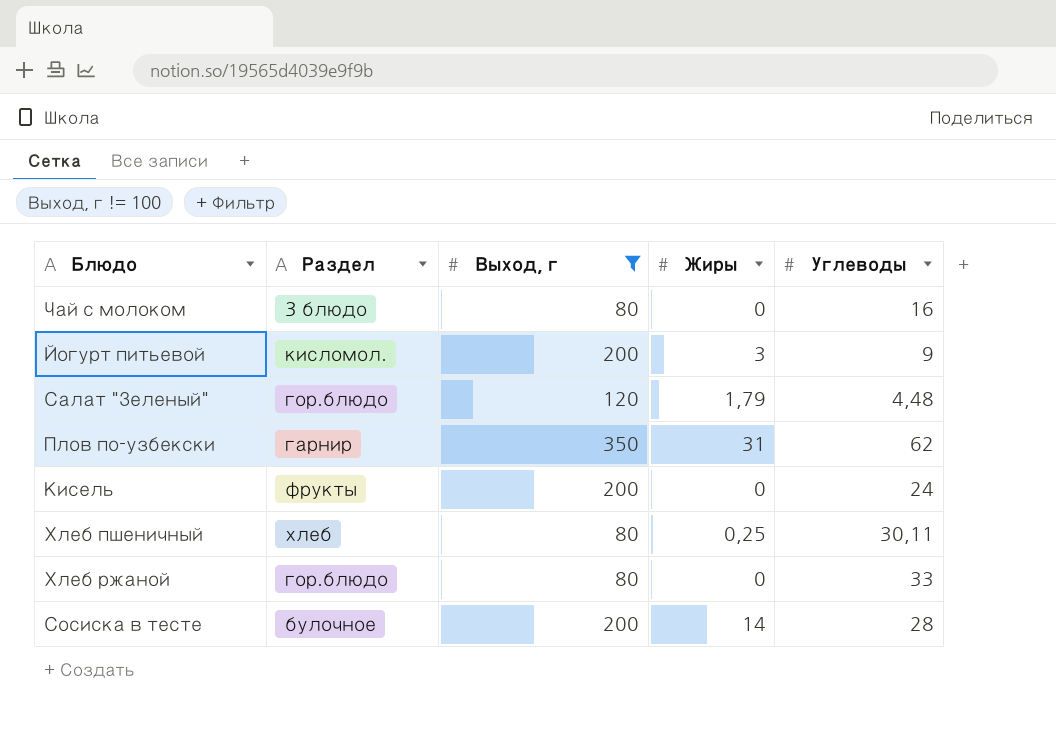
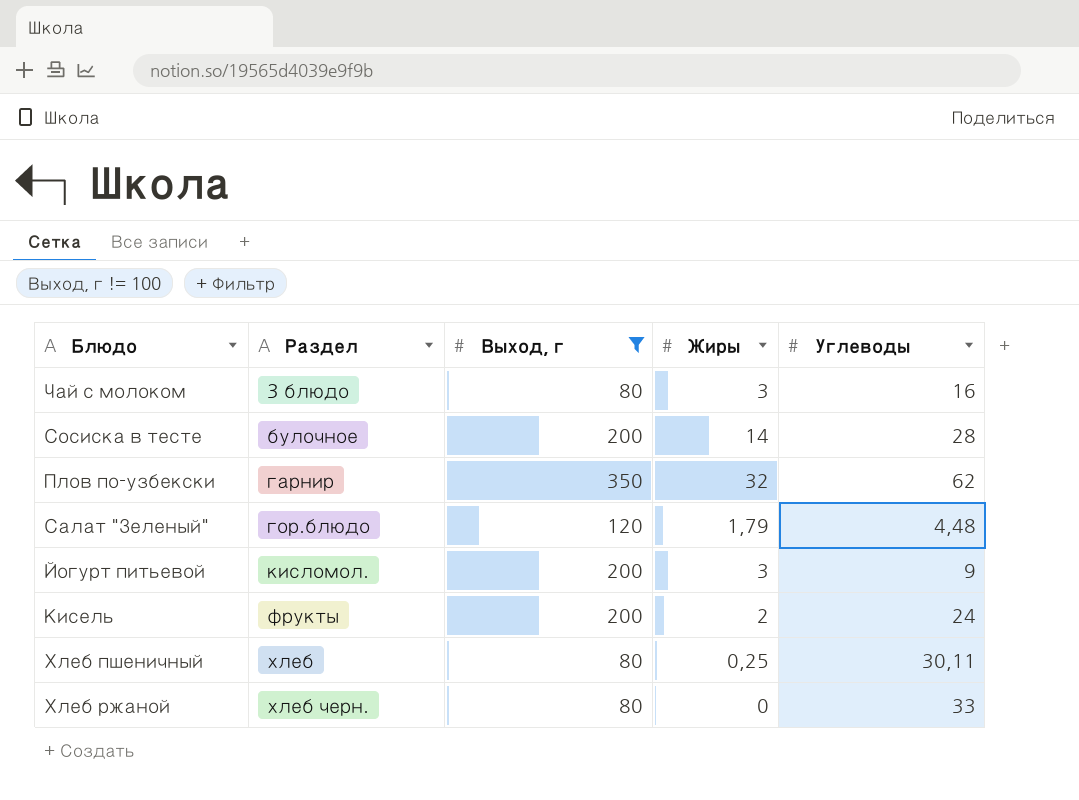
row order: none -> Раздел ascending
Чай с молоком | Жиры: 0 -> 3
Плов по-узбекски | Жиры: 31 -> 32
Кисель | Жиры: 0 -> 2
Хлеб ржаной | Раздел: гор.блюдо -> хлеб черн.

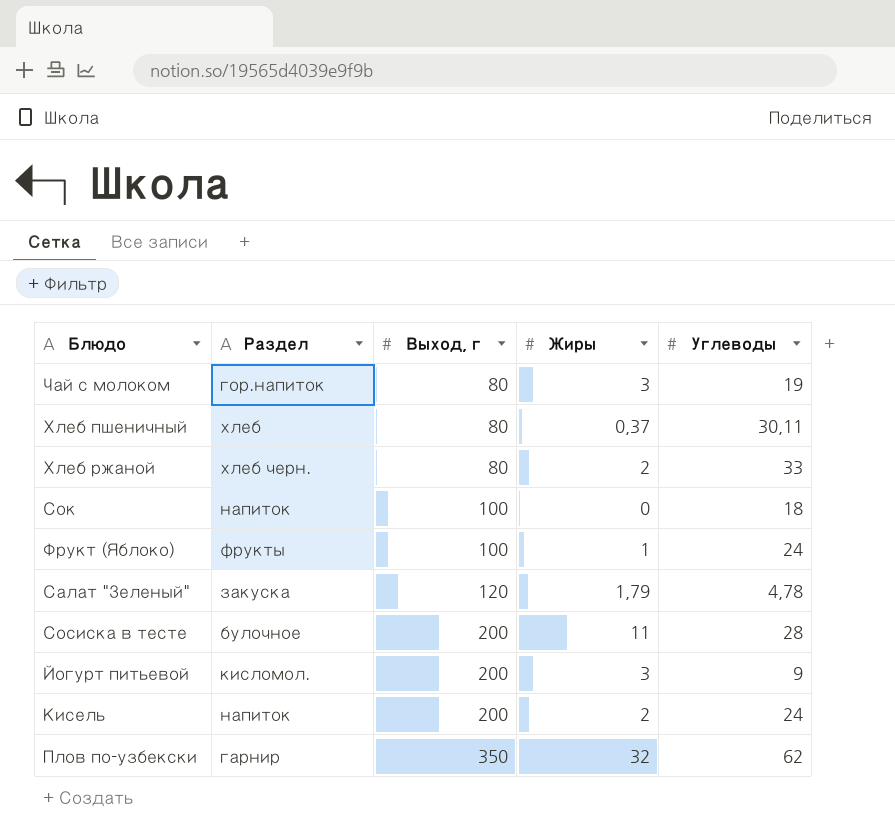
filter: Выход, г != 100 -> none
row order: Раздел ascending -> Выход, г ascending
Чай с молоком | Раздел: 3 блюдо -> гор.напиток
Чай с молоком | Углеводы: 16 -> 19
Хлеб пшеничный | Жиры: 0,25 -> 0,37
Хлеб ржаной | Жиры: 0 -> 2
Салат "Зеленый" | Раздел: гор.блюдо -> закуска
Салат "Зеленый" | Углеводы: 4,48 -> 4,78
Сосиска в тесте | Жиры: 14 -> 11
Кисель | Раздел: фрукты -> напиток

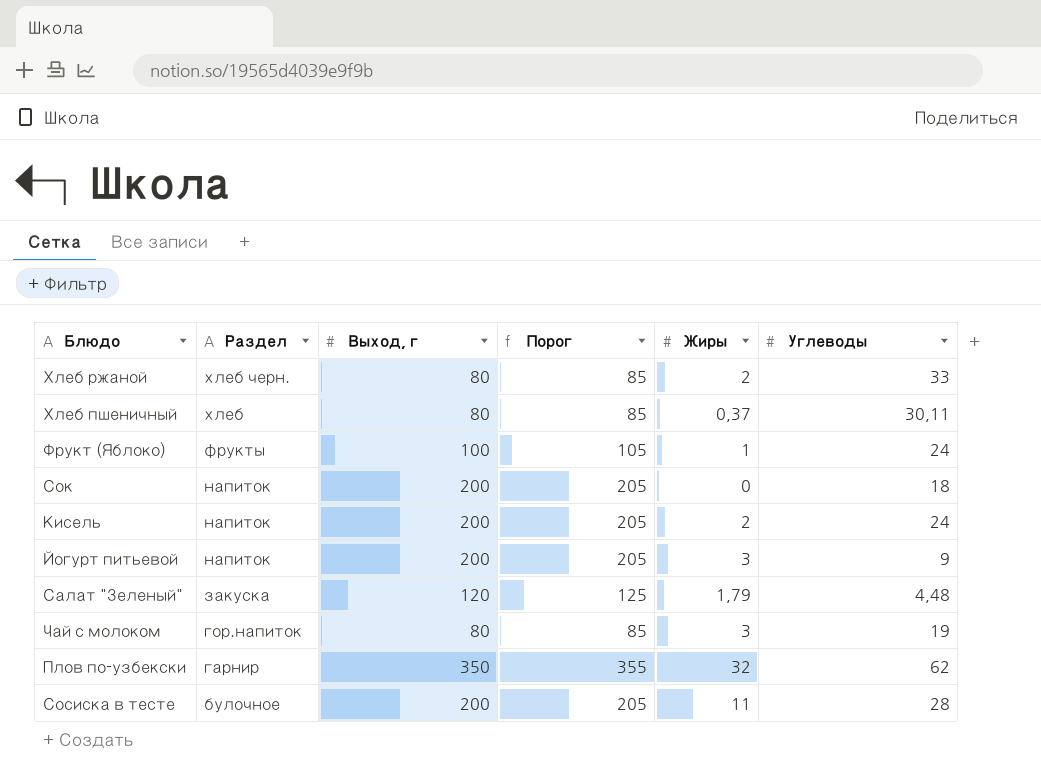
row order: Выход, г ascending -> Раздел descending
column Порог | formula: none -> [Выход, г] + 5
Сок | Выход, г: 100 -> 200
Йогурт питьевой | Раздел: кисломол. -> напиток
Салат "Зеленый" | Углеводы: 4,78 -> 4,48

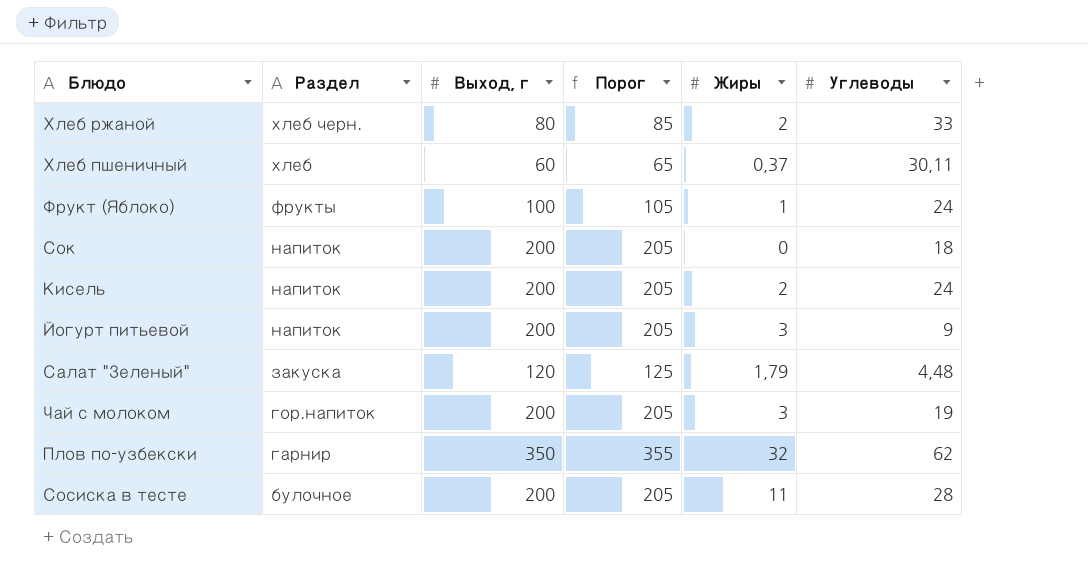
Хлеб пшеничный | Выход, г: 80 -> 60
Хлеб пшеничный | Порог: 85 -> 65
Чай с молоком | Выход, г: 80 -> 200
Чай с молоком | Порог: 85 -> 205

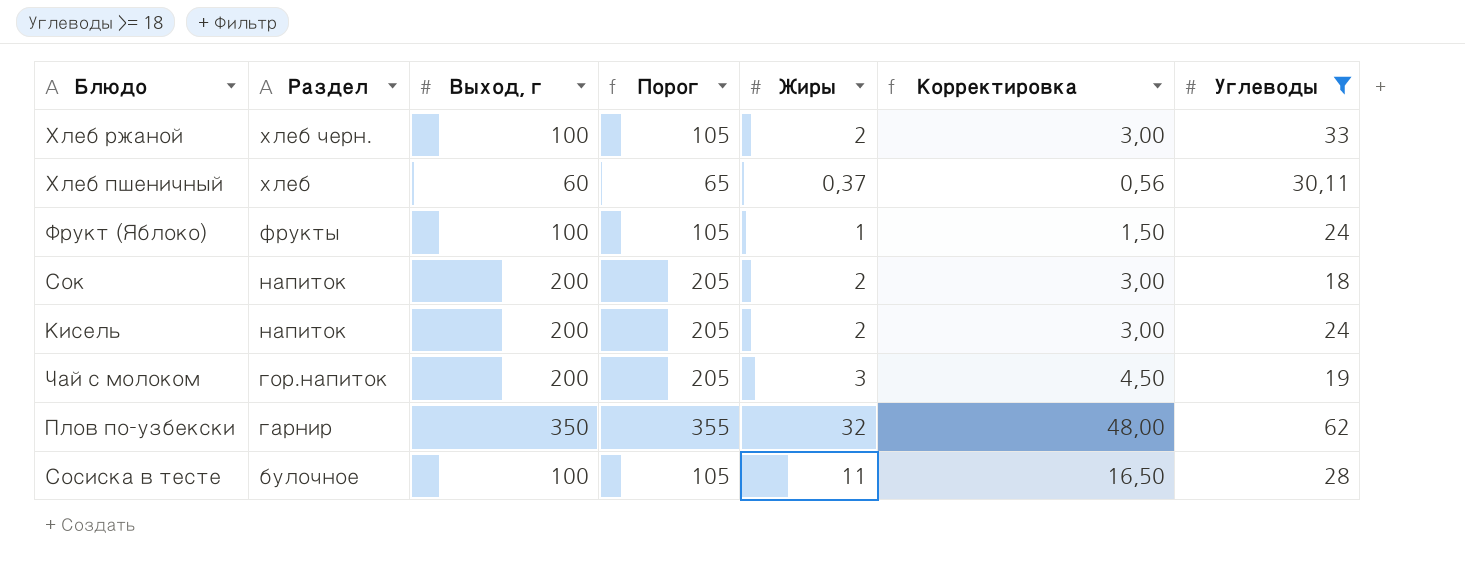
filter: none -> Углеводы >= 18
column Корректировка | formula: none -> [Жиры] * 1,5
Хлеб ржаной | Выход, г: 80 -> 100
Хлеб ржаной | Порог: 85 -> 105
Сок | Жиры: 0 -> 2
Сосиска в тесте | Выход, г: 200 -> 100
Сосиска в тесте | Порог: 205 -> 105

